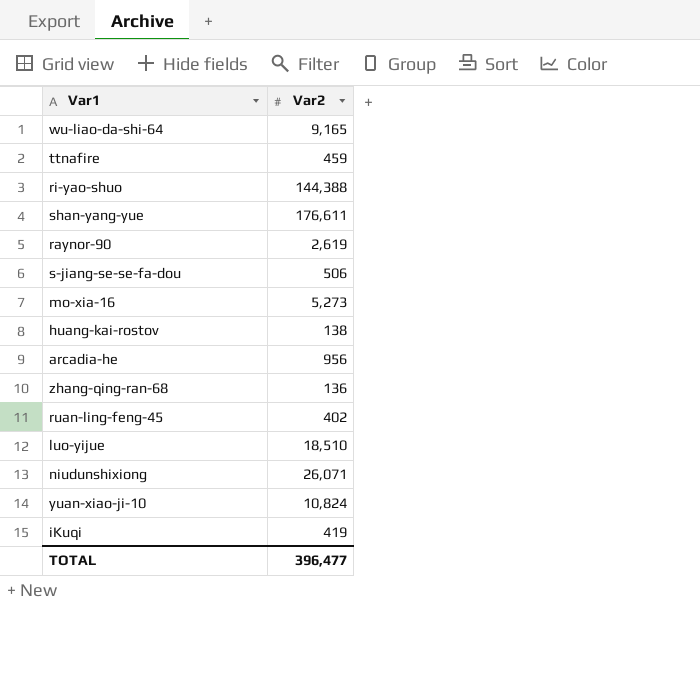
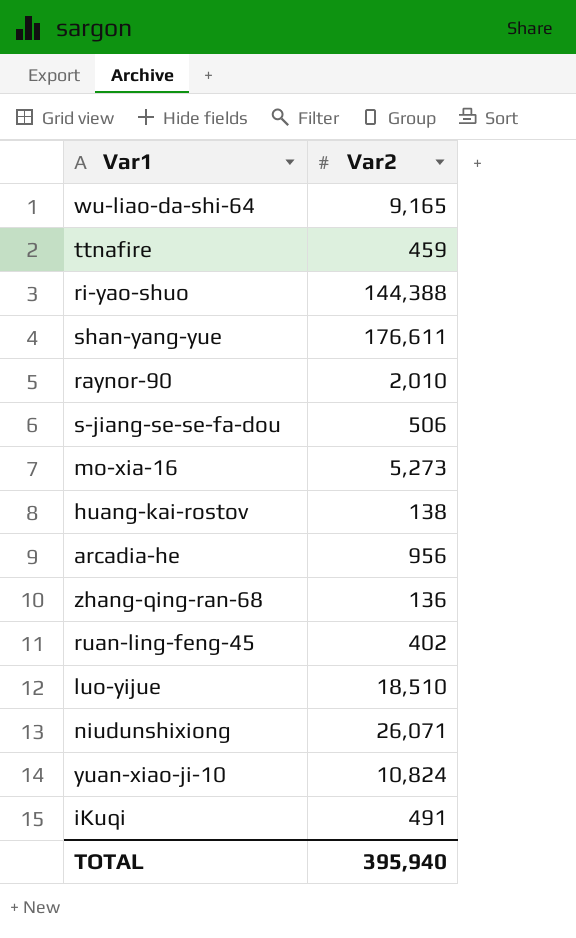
raynor-90 | Var2: 2,619 -> 2,010
iKuqi | Var2: 419 -> 491
TOTAL | Var2: 396,477 -> 395,940

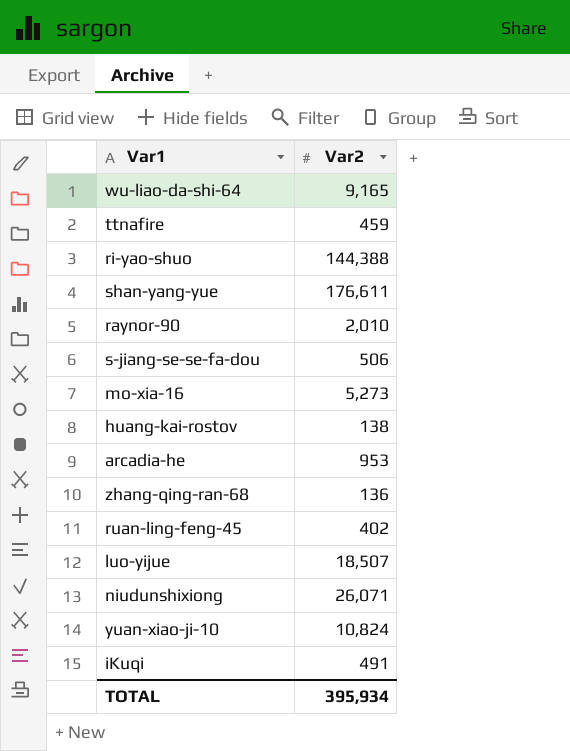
arcadia-he | Var2: 956 -> 953
luo-yijue | Var2: 18,510 -> 18,507
TOTAL | Var2: 395,940 -> 395,934

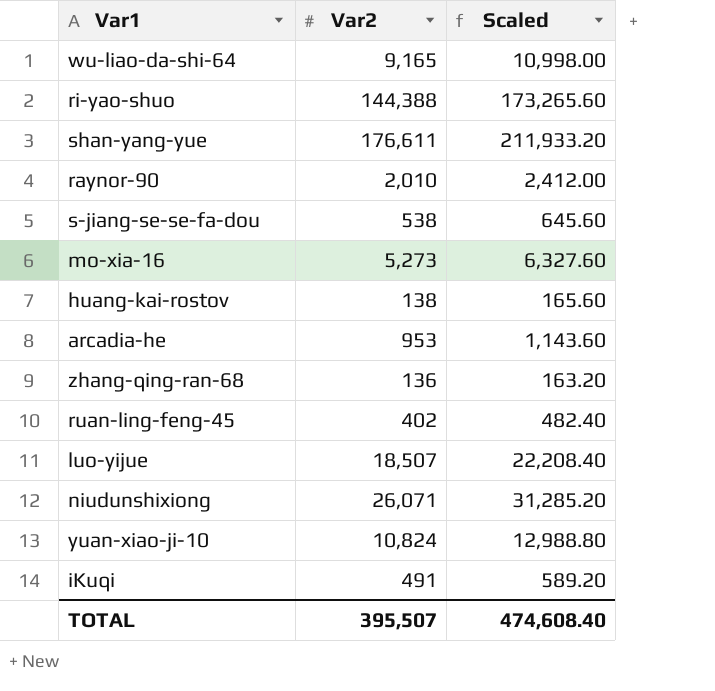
column Scaled | formula: none -> [Var2] * 1.2
row ttnafire: 459 -> none
s-jiang-se-se-fa-dou | Var2: 506 -> 538
TOTAL | Var2: 395,934 -> 395,507

